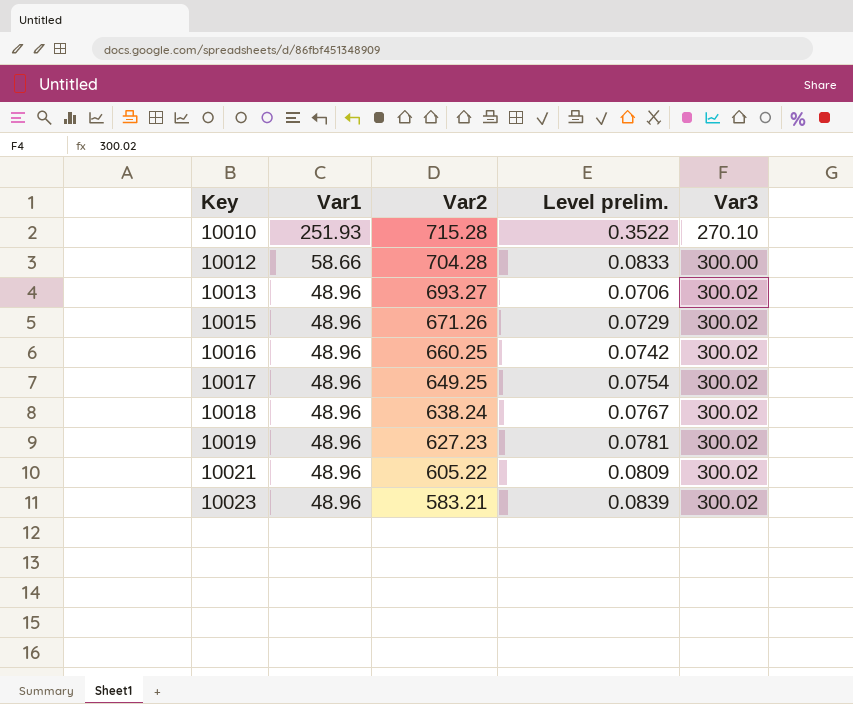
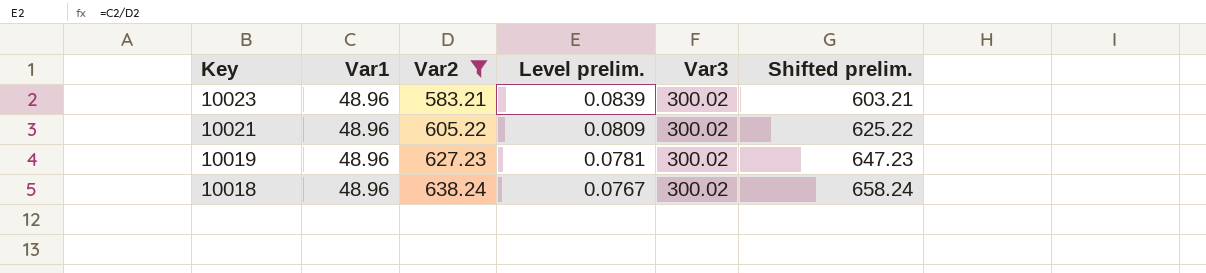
filter: none -> Var2 <= 638.24
row order: Key ascending -> Key descending
column Shifted prelim. | formula: none -> [Var2] + 20

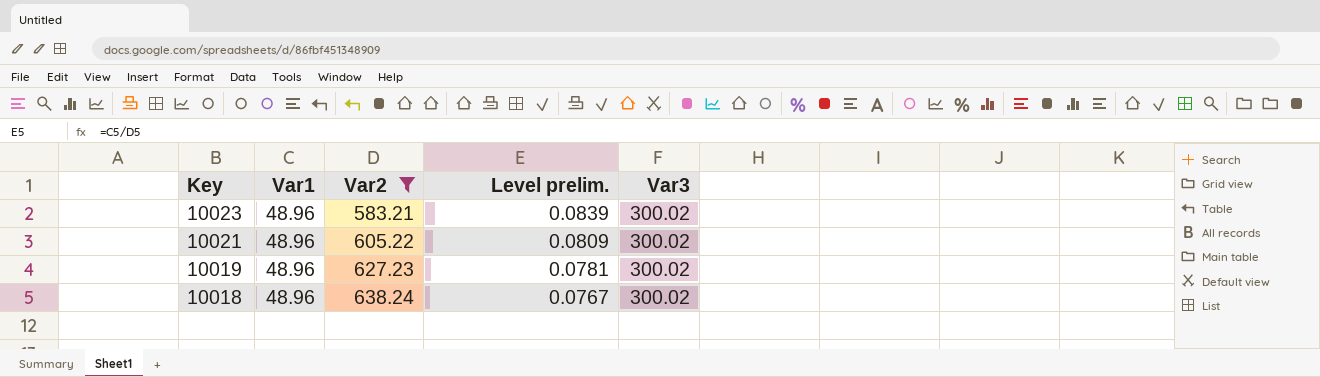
column Shifted prelim. | formula: [Var2] + 20 -> none

